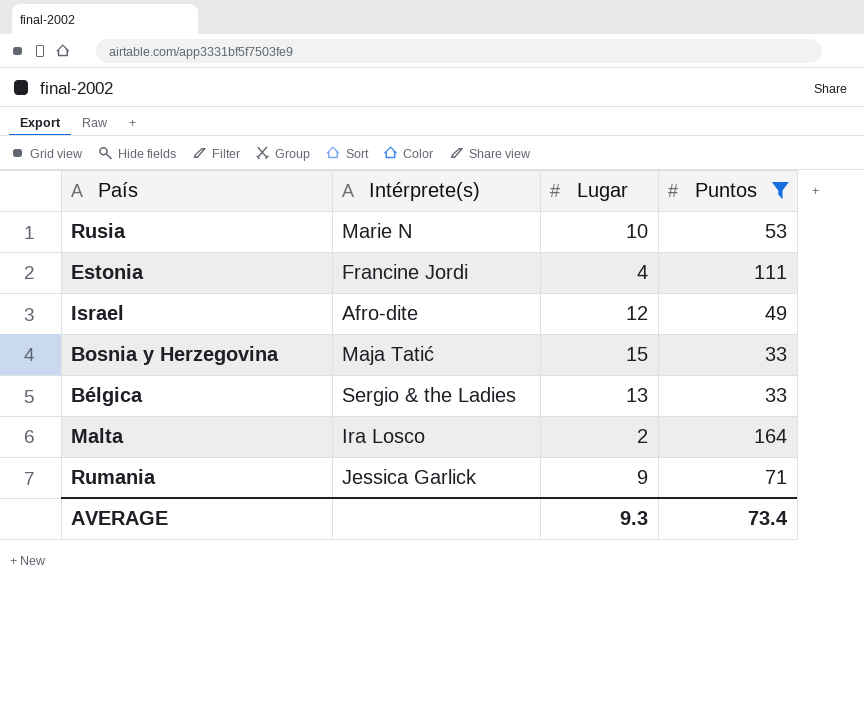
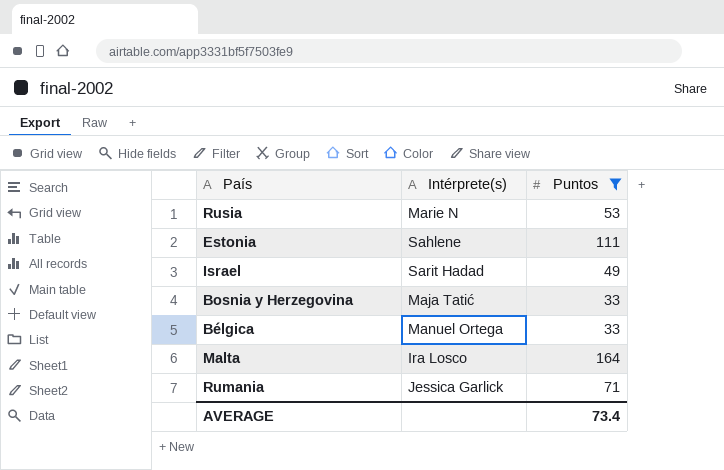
column Lugar | position: 3 -> none
Estonia | Intérprete(s): Francine Jordi -> Sahlene
Israel | Intérprete(s): Afro-dite -> Sarit Hadad
Bélgica | Intérprete(s): Sergio & the Ladies -> Manuel Ortega

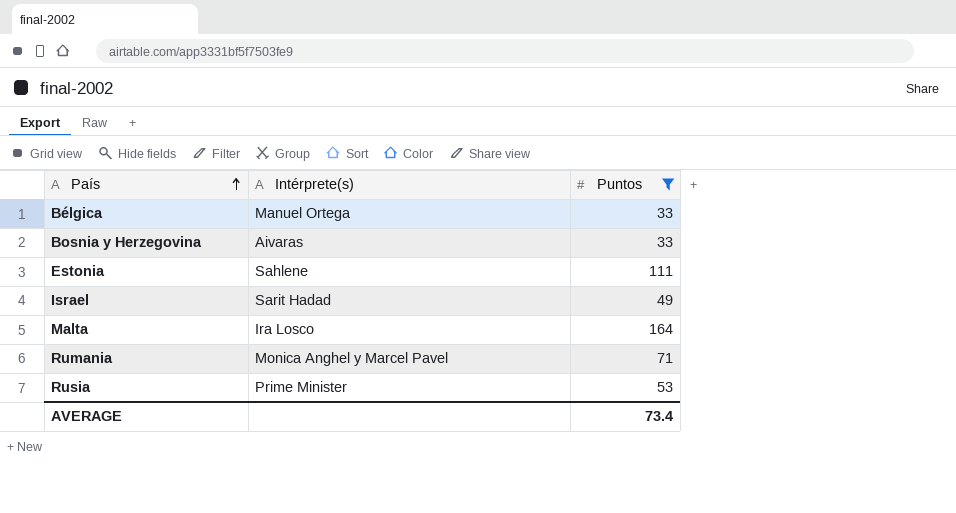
row order: none -> País ascending
Bosnia y Herzegovina | Intérprete(s): Maja Tatić -> Aivaras
Rumania | Intérprete(s): Jessica Garlick -> Monica Anghel y Marcel Pavel
Rusia | Intérprete(s): Marie N -> Prime Minister

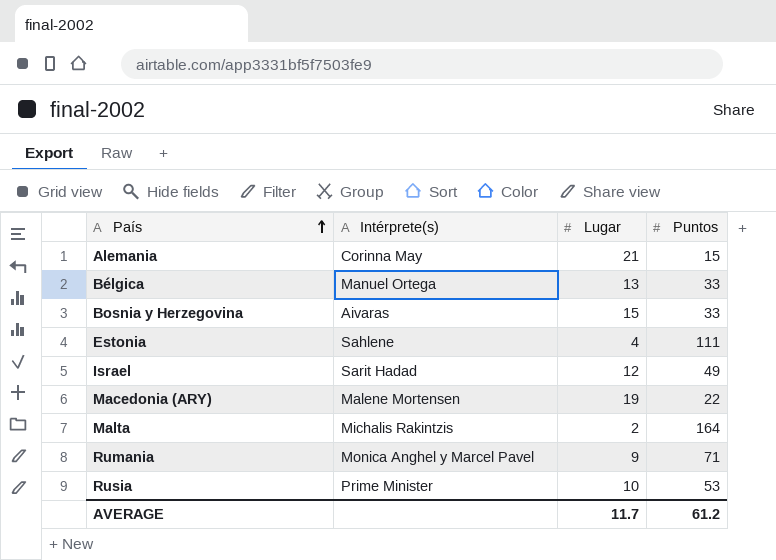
filter: Puntos >= 33 -> none
column Lugar | position: none -> 3
Malta | Intérprete(s): Ira Losco -> Michalis Rakintzis
AVERAGE | Puntos: 73.4 -> 61.2

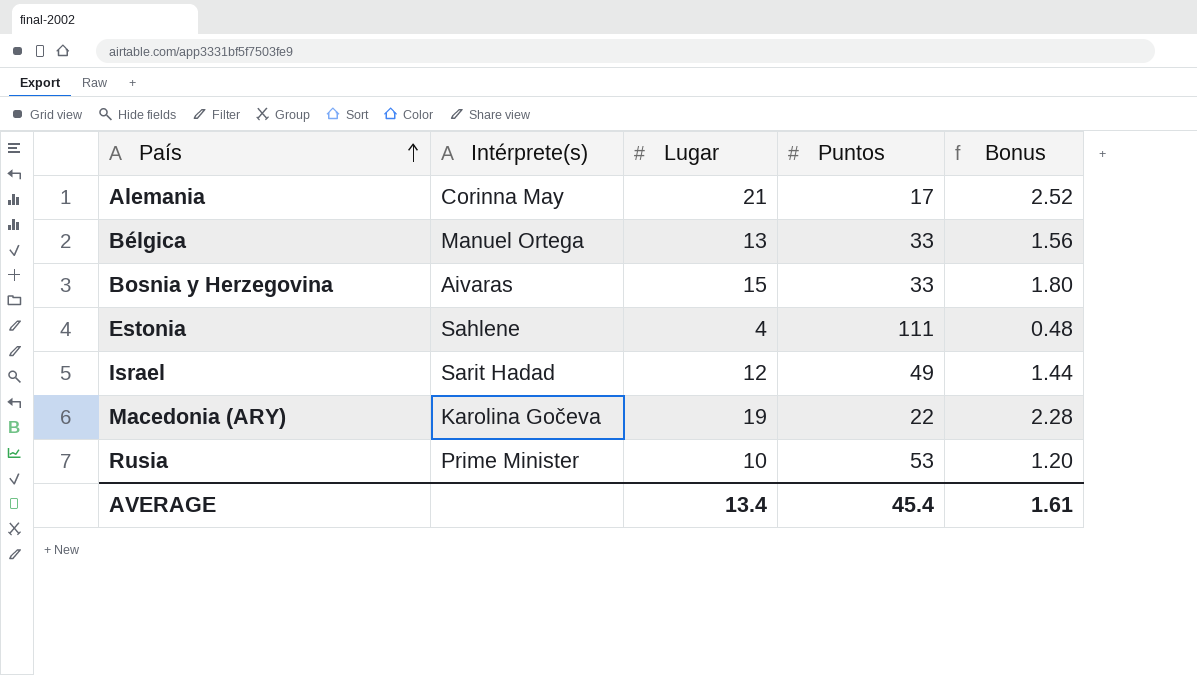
column Bonus | formula: none -> [Lugar] * 0.12
row Malta: Michalis Rakintzis | 2 | 164 -> none
row Rumania: Monica Anghel y Marcel Pavel | 9 | 71 -> none
Alemania | Puntos: 15 -> 17
Macedonia (ARY) | Intérprete(s): Malene Mortensen -> Karolina Gočeva
AVERAGE | Lugar: 11.7 -> 13.4
AVERAGE | Puntos: 61.2 -> 45.4

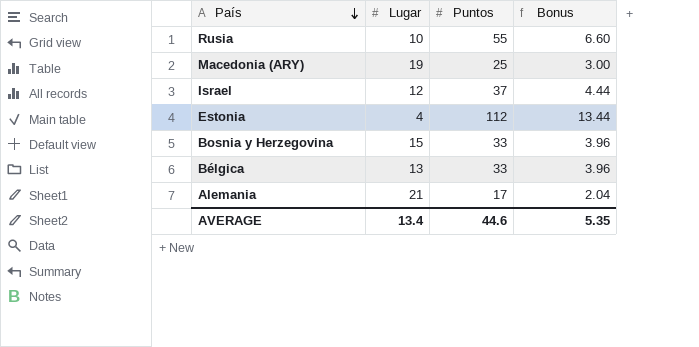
row order: País ascending -> País descending
column Intérprete(s) | position: 2 -> none
column Bonus | formula: [Lugar] * 0.12 -> [Puntos] * 0.12
Rusia | Puntos: 53 -> 55
Macedonia (ARY) | Puntos: 22 -> 25
Israel | Puntos: 49 -> 37
Estonia | Puntos: 111 -> 112
AVERAGE | Puntos: 45.4 -> 44.6
AVERAGE | Bonus: 1.61 -> 5.35

